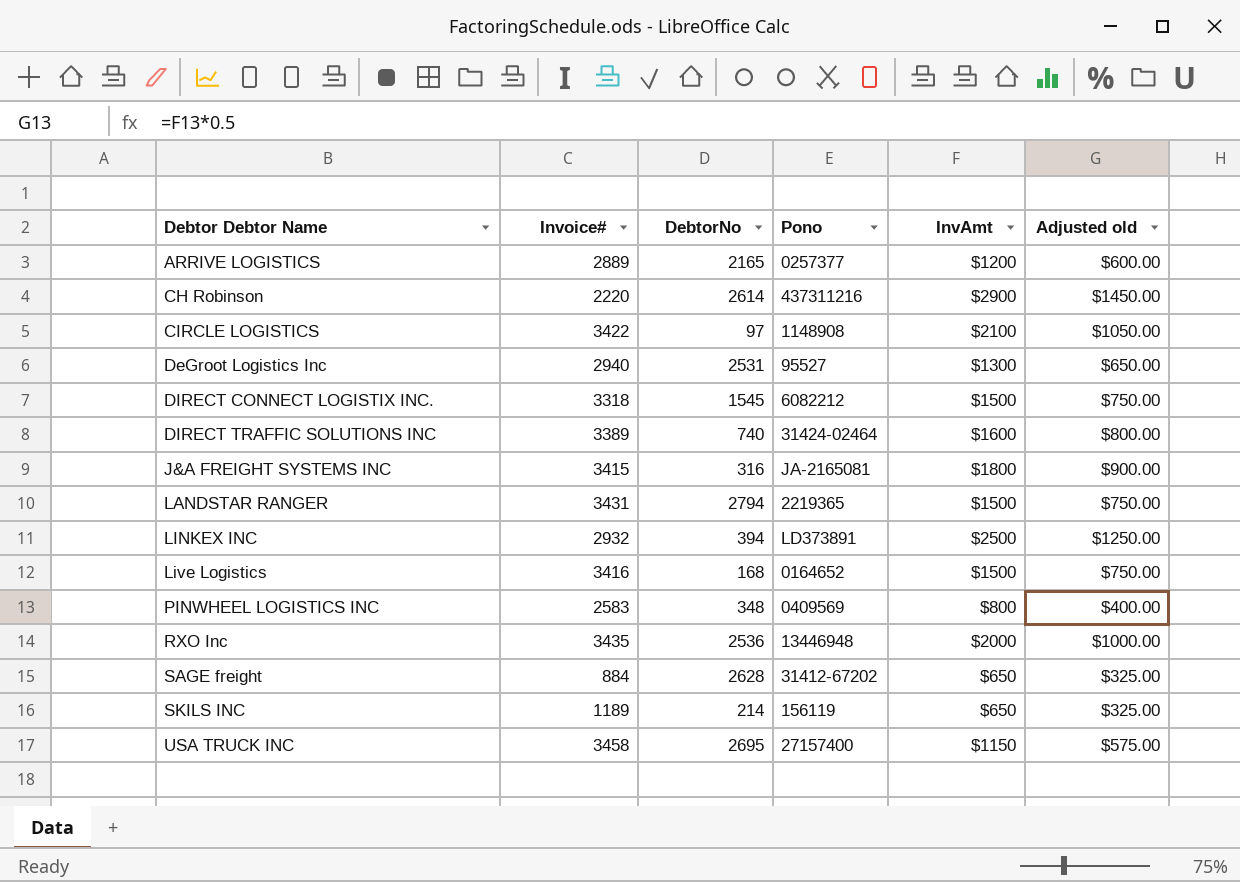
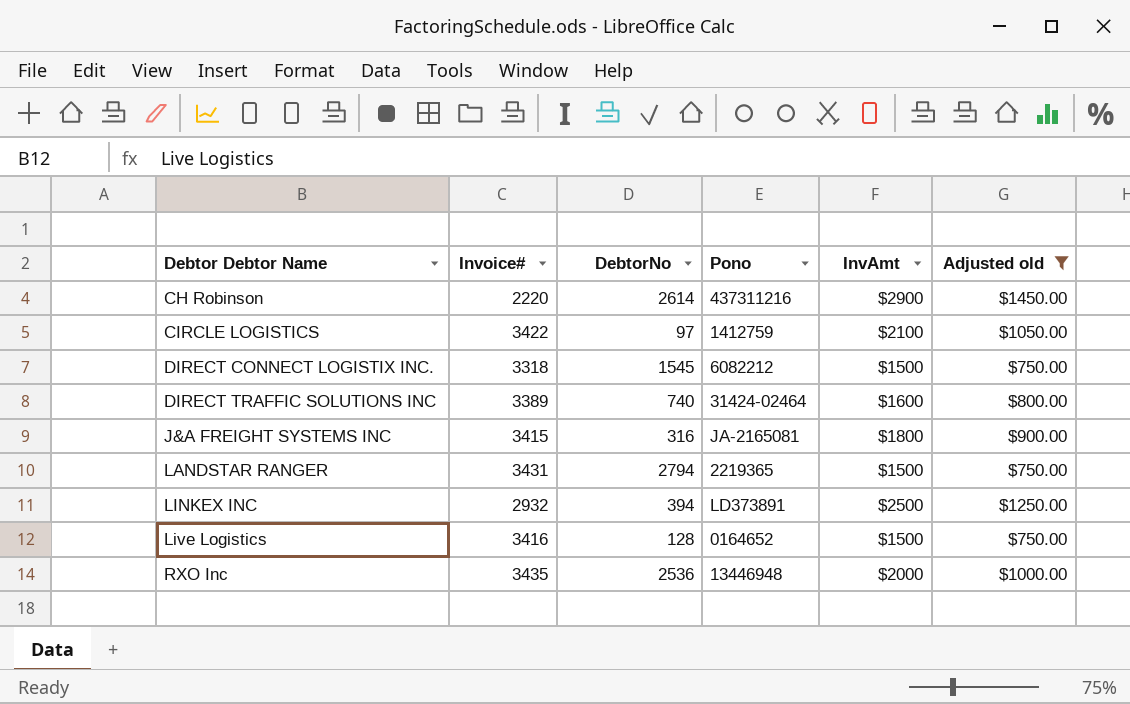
filter: none -> Adjusted old >= $750.00
CIRCLE LOGISTICS | Pono: 1148908 -> 1412759
Live Logistics | DebtorNo: 168 -> 128

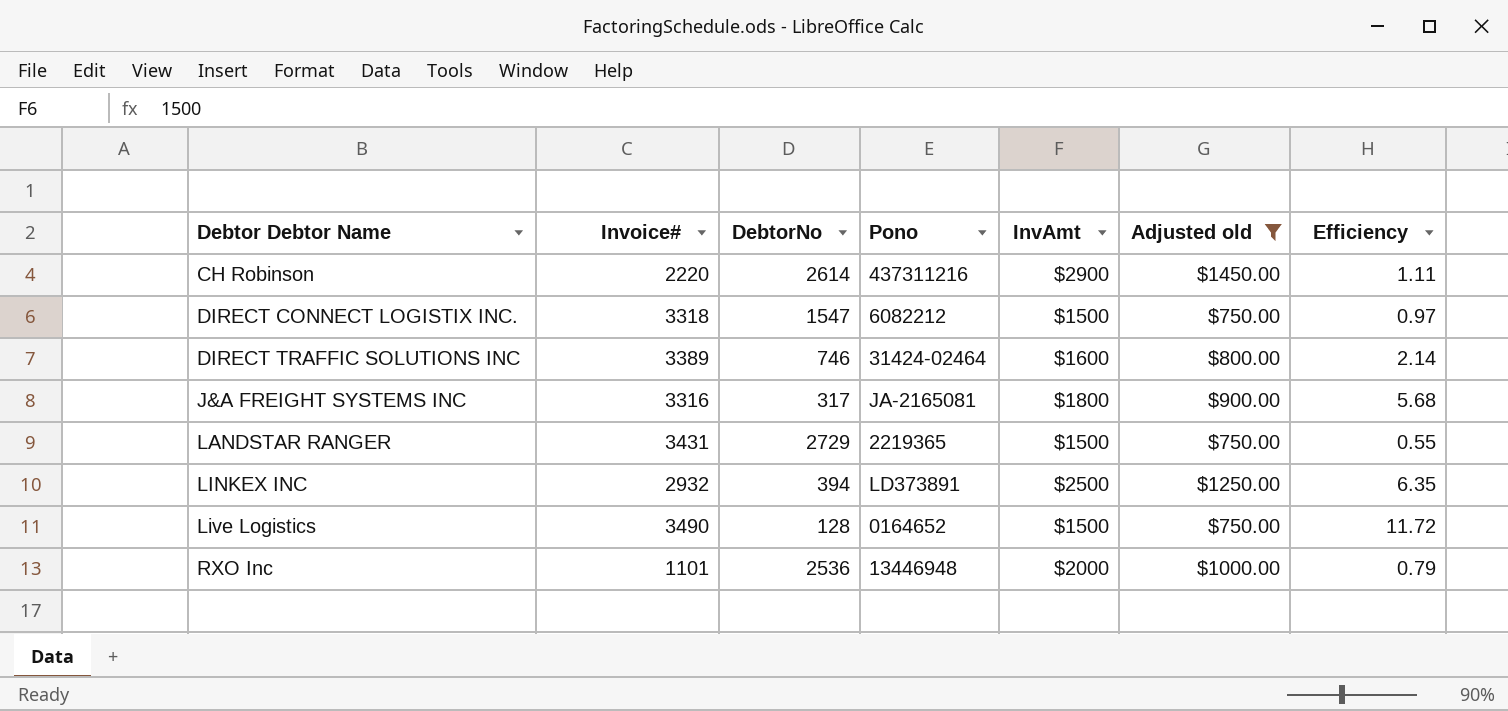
column Efficiency | formula: none -> [InvAmt] / [DebtorNo]
row CIRCLE LOGISTICS: 3422 | 97 | 1412759 | $2100 | $1050.00 -> none
DIRECT CONNECT LOGISTIX INC. | DebtorNo: 1545 -> 1547
DIRECT TRAFFIC SOLUTIONS INC | DebtorNo: 740 -> 746
J&A FREIGHT SYSTEMS INC | Invoice#: 3415 -> 3316
J&A FREIGHT SYSTEMS INC | DebtorNo: 316 -> 317
LANDSTAR RANGER | DebtorNo: 2794 -> 2729
Live Logistics | Invoice#: 3416 -> 3490
RXO Inc | Invoice#: 3435 -> 1101

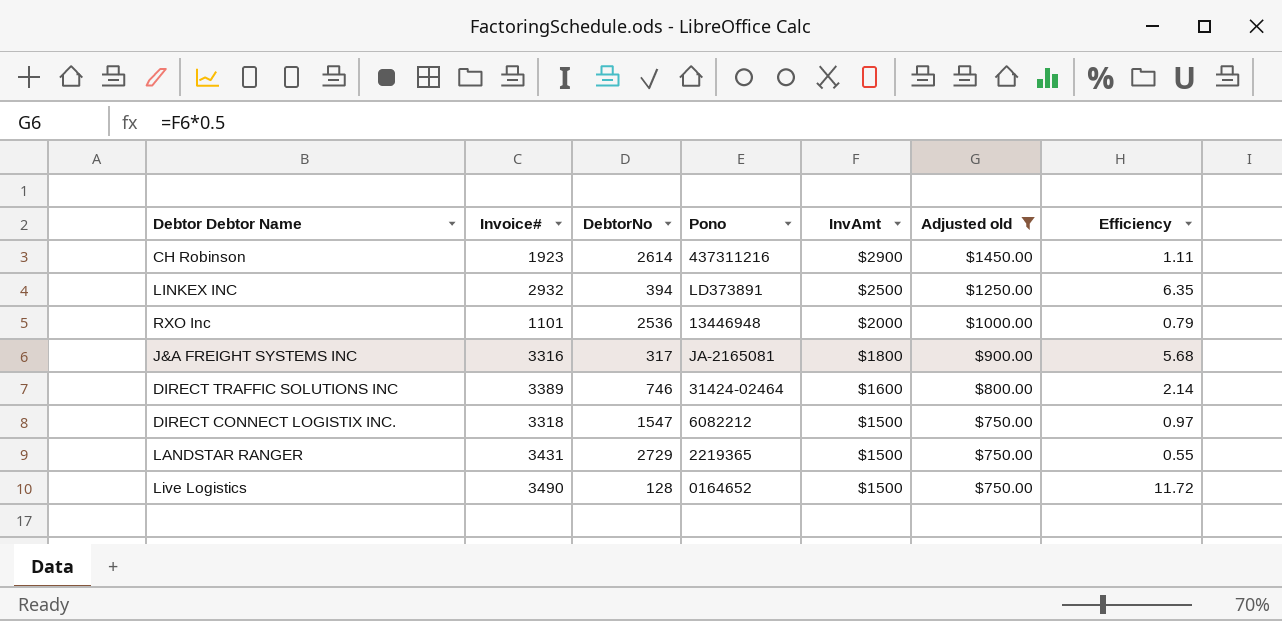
row order: Debtor Debtor Name ascending -> InvAmt descending
CH Robinson | Invoice#: 2220 -> 1923

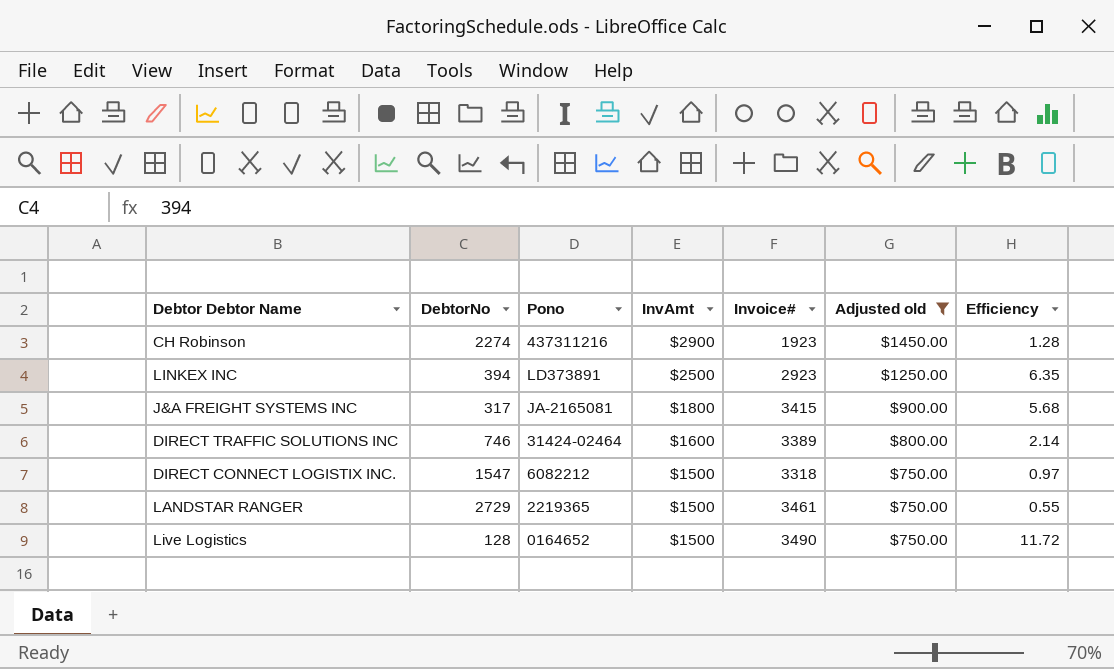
column Invoice# | position: 2 -> 5
row RXO Inc: 1101 | 2536 | 13446948 | $2000 | $1000.00 | 0.79 -> none
CH Robinson | DebtorNo: 2614 -> 2274
CH Robinson | Efficiency: 1.11 -> 1.28
LINKEX INC | Invoice#: 2932 -> 2923
J&A FREIGHT SYSTEMS INC | Invoice#: 3316 -> 3415
LANDSTAR RANGER | Invoice#: 3431 -> 3461

